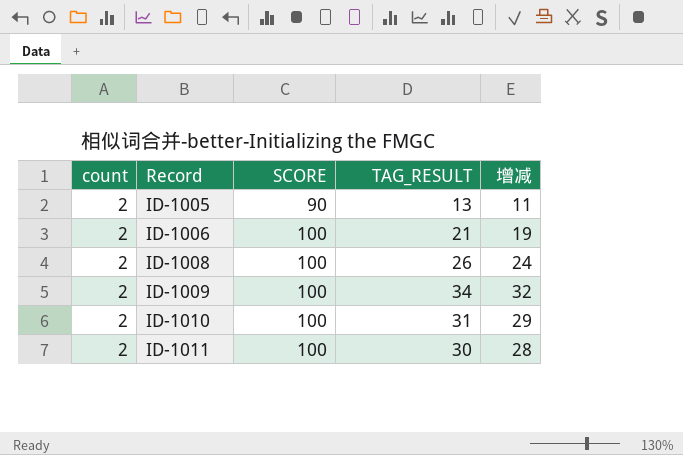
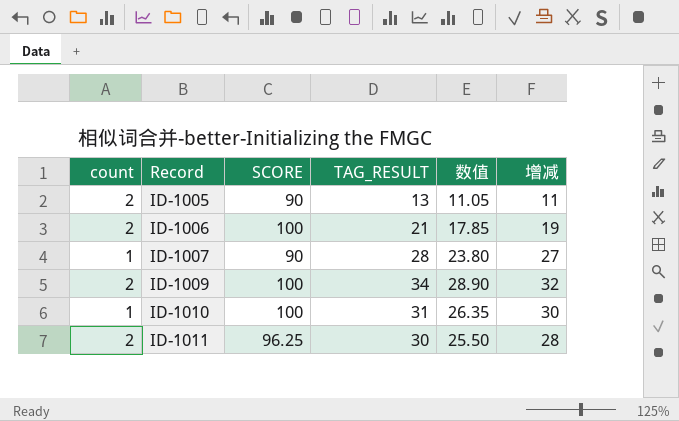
column 数值 | formula: none -> [TAG_RESULT] * 0.85
row ID-1008: 2 | 100 | 26 | 24 -> none
row ID-1007: none -> 1 | 90 | 28 | 23.80 | 27
ID-1010 | count: 2 -> 1
ID-1010 | 增减: 29 -> 30
ID-1011 | SCORE: 100 -> 96.25

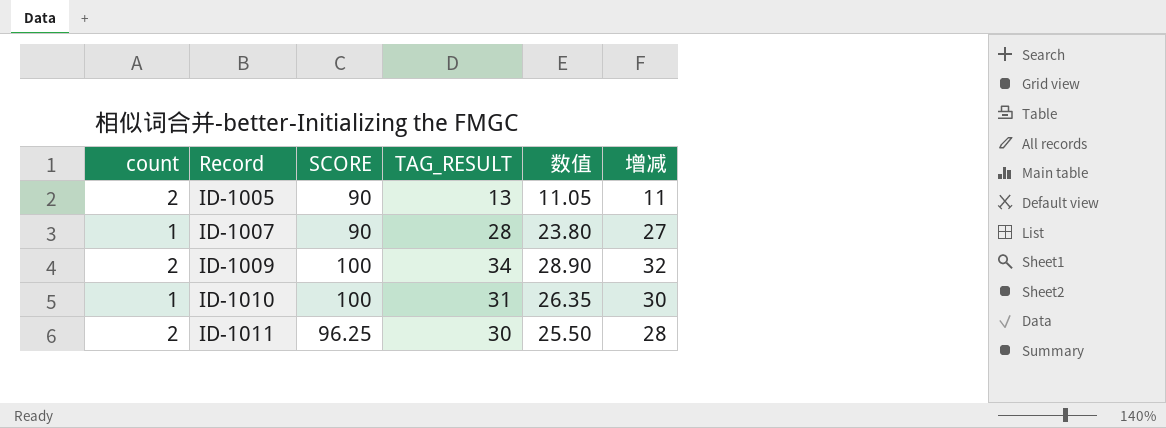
row ID-1006: 2 | 100 | 21 | 17.85 | 19 -> none

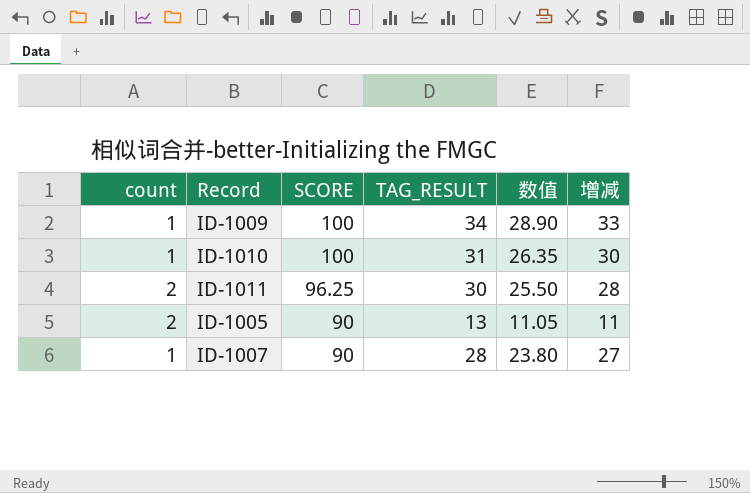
row order: Record ascending -> SCORE descending
ID-1009 | count: 2 -> 1
ID-1009 | 增减: 32 -> 33

